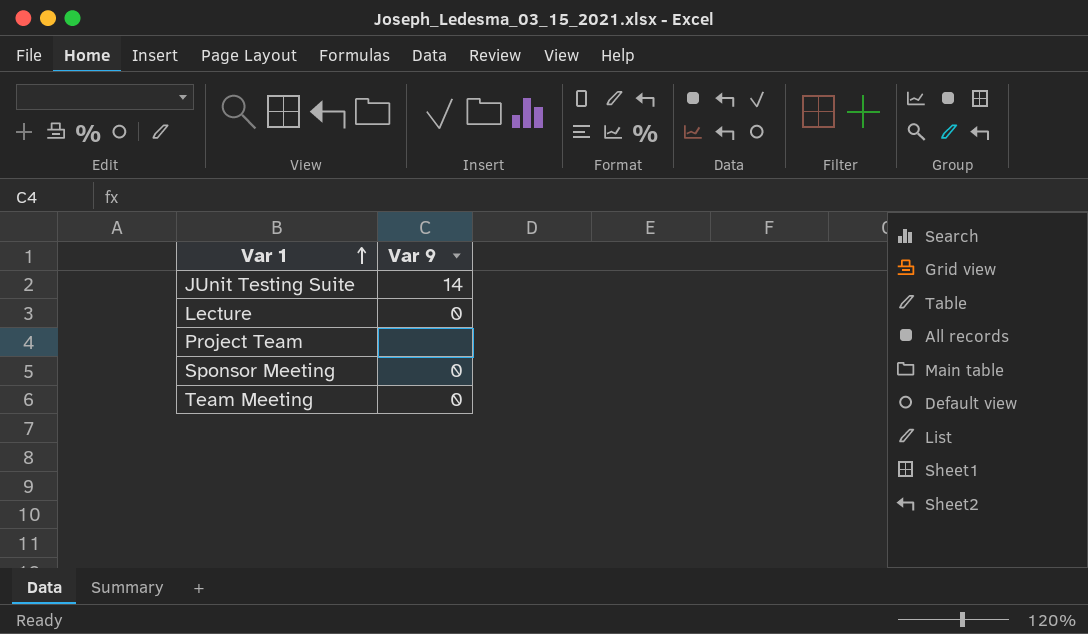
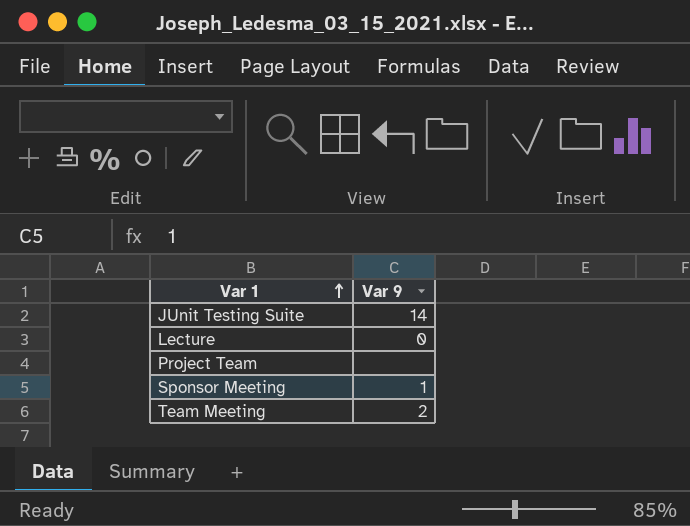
Sponsor Meeting | Var 9: 0 -> 1
Team Meeting | Var 9: 0 -> 2

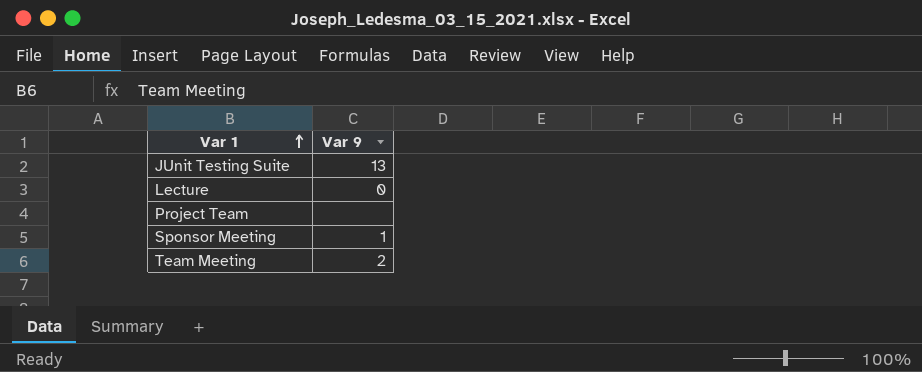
JUnit Testing Suite | Var 9: 14 -> 13

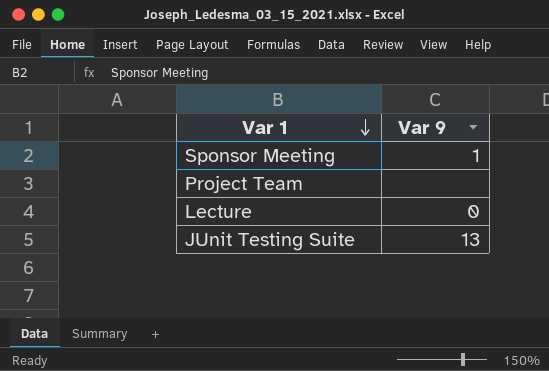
row order: Var 1 ascending -> Var 1 descending
row Team Meeting: 2 -> none

